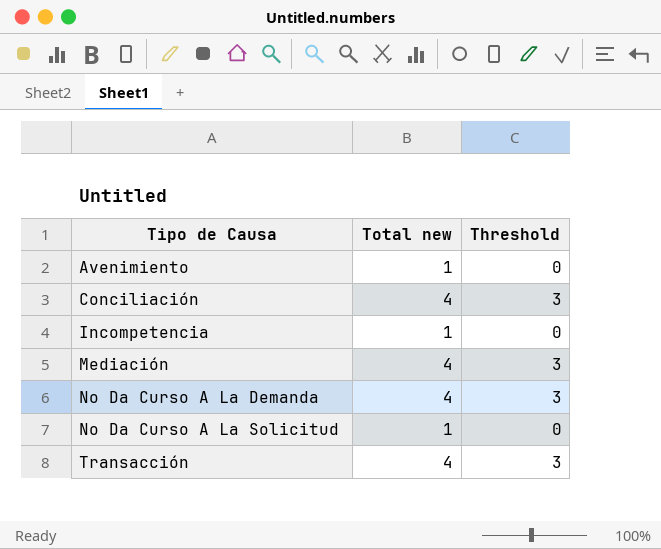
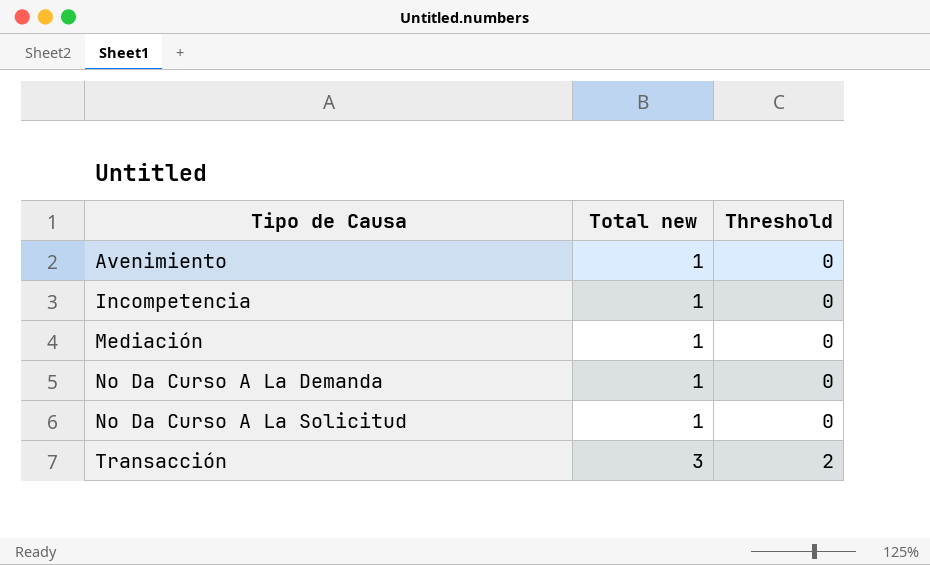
row Conciliación: 4 | 3 -> none
Mediación | Total new: 4 -> 1
Mediación | Threshold: 3 -> 0
No Da Curso A La Demanda | Total new: 4 -> 1
No Da Curso A La Demanda | Threshold: 3 -> 0
Transacción | Total new: 4 -> 3
Transacción | Threshold: 3 -> 2

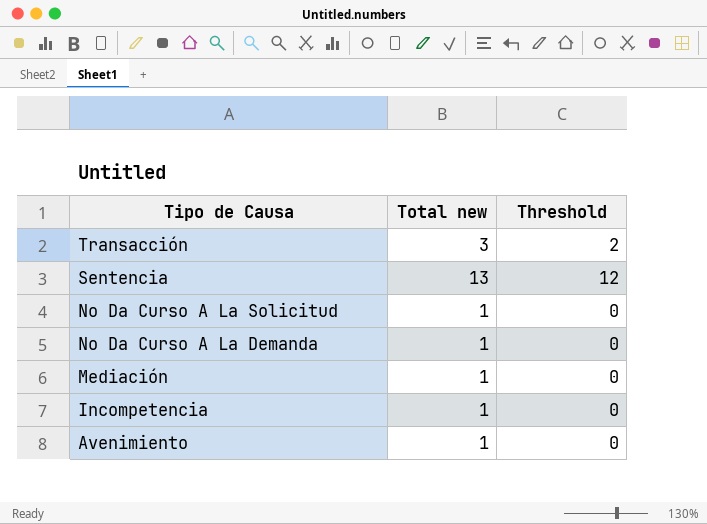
row order: Tipo de Causa ascending -> Tipo de Causa descending
row Sentencia: none -> 13 | 12

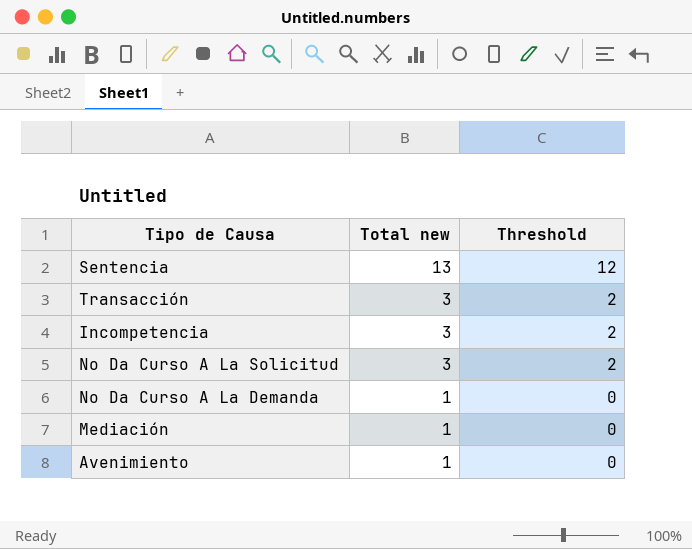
row order: Tipo de Causa descending -> Total new descending
Incompetencia | Total new: 1 -> 3
Incompetencia | Threshold: 0 -> 2
No Da Curso A La Solicitud | Total new: 1 -> 3
No Da Curso A La Solicitud | Threshold: 0 -> 2

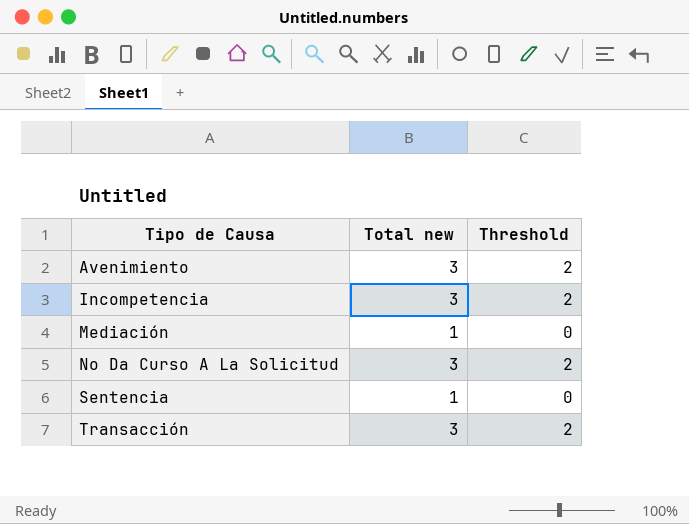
row order: Total new descending -> Tipo de Causa ascending
row No Da Curso A La Demanda: 1 | 0 -> none
Avenimiento | Total new: 1 -> 3
Avenimiento | Threshold: 0 -> 2
Sentencia | Total new: 13 -> 1
Sentencia | Threshold: 12 -> 0

